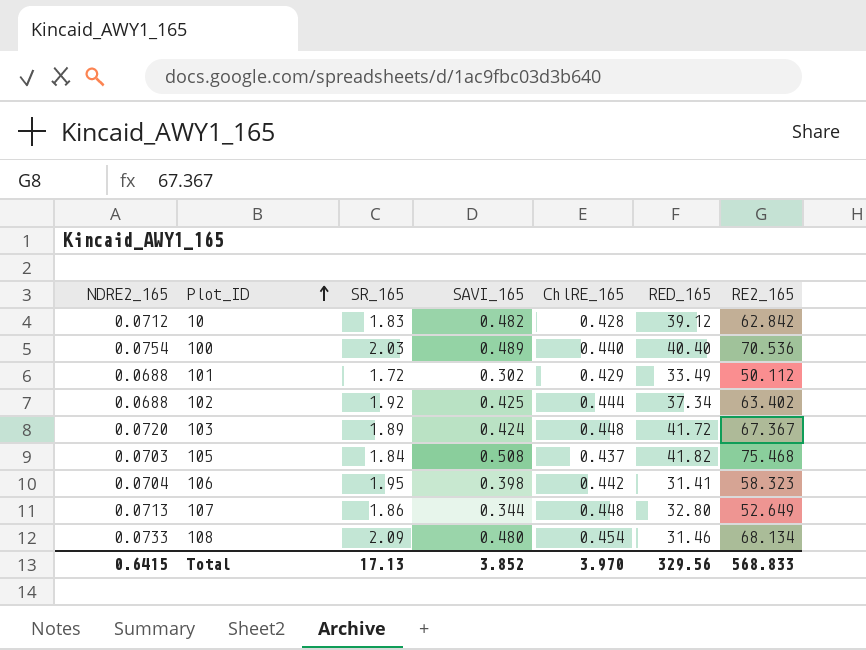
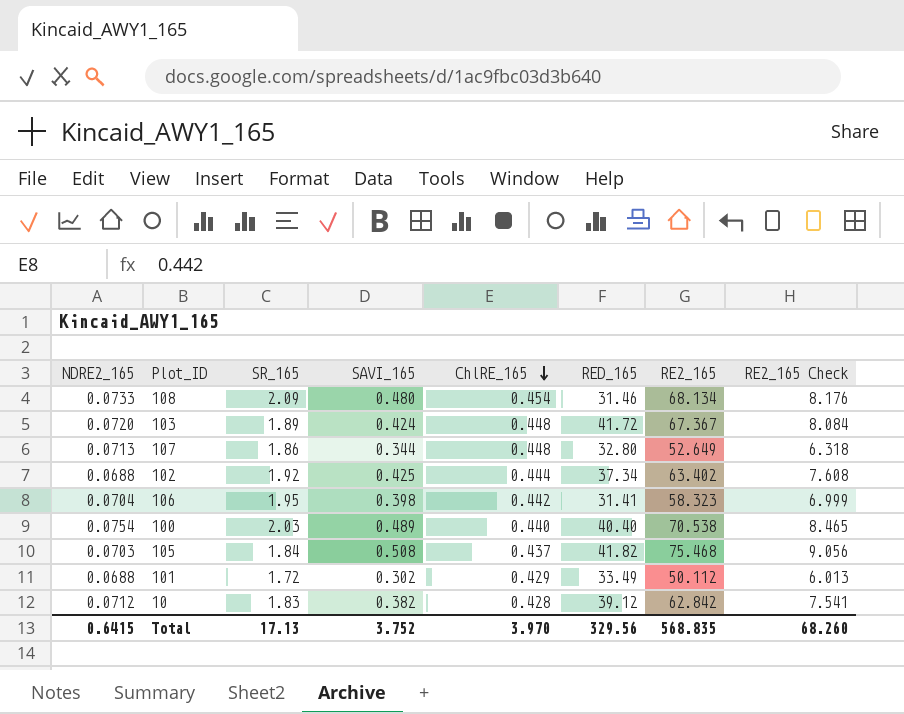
row order: Plot_ID ascending -> ChlRE_165 descending
column RE2_165 Check | formula: none -> [RE2_165] * 0.12
100 | RE2_165: 70.536 -> 70.538
10 | SAVI_165: 0.482 -> 0.382
Total | SAVI_165: 3.852 -> 3.752
Total | RE2_165: 568.833 -> 568.835

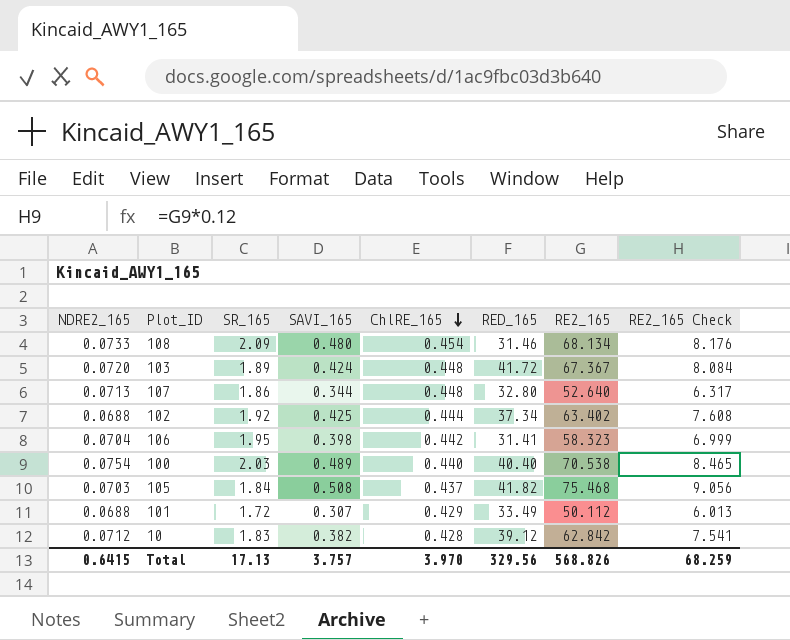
107 | RE2_165: 52.649 -> 52.640
107 | RE2_165 Check: 6.318 -> 6.317
101 | SAVI_165: 0.302 -> 0.307
Total | SAVI_165: 3.752 -> 3.757
Total | RE2_165: 568.835 -> 568.826
Total | RE2_165 Check: 68.260 -> 68.259

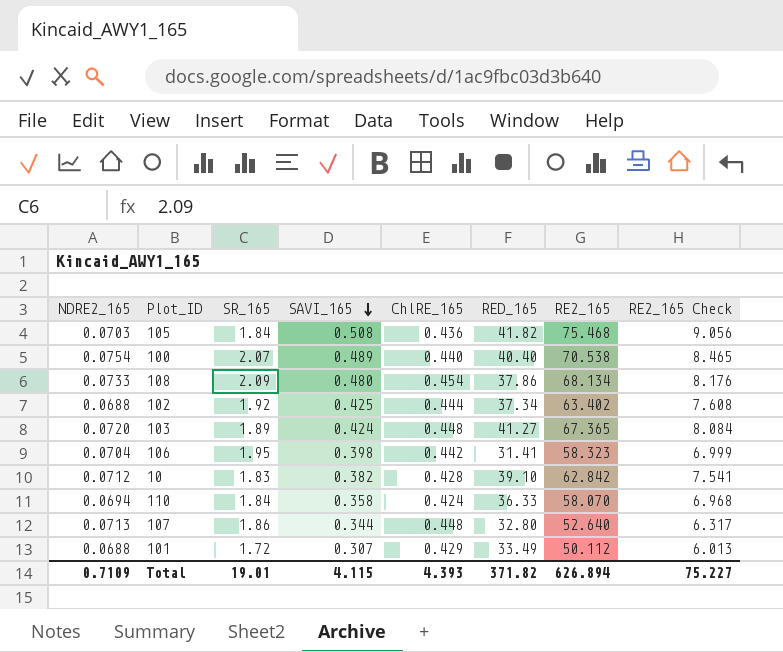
row order: ChlRE_165 descending -> SAVI_165 descending
105 | ChlRE_165: 0.437 -> 0.436
100 | SR_165: 2.03 -> 2.07
108 | RED_165: 31.46 -> 37.86
103 | RED_165: 41.72 -> 41.27
103 | RE2_165: 67.367 -> 67.365
10 | RED_165: 39.12 -> 39.10
row 110: none -> 0.0694 | 1.84 | 0.358 | 0.424 | 36.33 | 58.070 | 6.968
Total | NDRE2_165: 0.6415 -> 0.7109
Total | SR_165: 17.13 -> 19.01
Total | SAVI_165: 3.757 -> 4.115
Total | ChlRE_165: 3.970 -> 4.393
Total | RED_165: 329.56 -> 371.82
Total | RE2_165: 568.826 -> 626.894
Total | RE2_165 Check: 68.259 -> 75.227

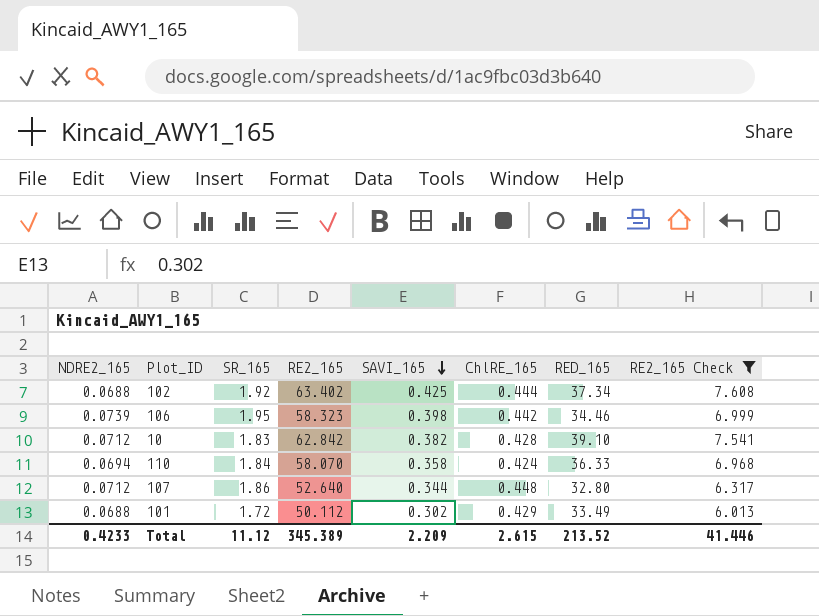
filter: none -> RE2_165 Check <= 7.608
column RE2_165 | position: 7 -> 4
106 | NDRE2_165: 0.0704 -> 0.0739
106 | RED_165: 31.41 -> 34.46
107 | NDRE2_165: 0.0713 -> 0.0712
101 | SAVI_165: 0.307 -> 0.302
Total | NDRE2_165: 0.7109 -> 0.4233
Total | SR_165: 19.01 -> 11.12
Total | RE2_165: 626.894 -> 345.389
Total | SAVI_165: 4.115 -> 2.209
Total | ChlRE_165: 4.393 -> 2.615
Total | RED_165: 371.82 -> 213.52
Total | RE2_165 Check: 75.227 -> 41.446

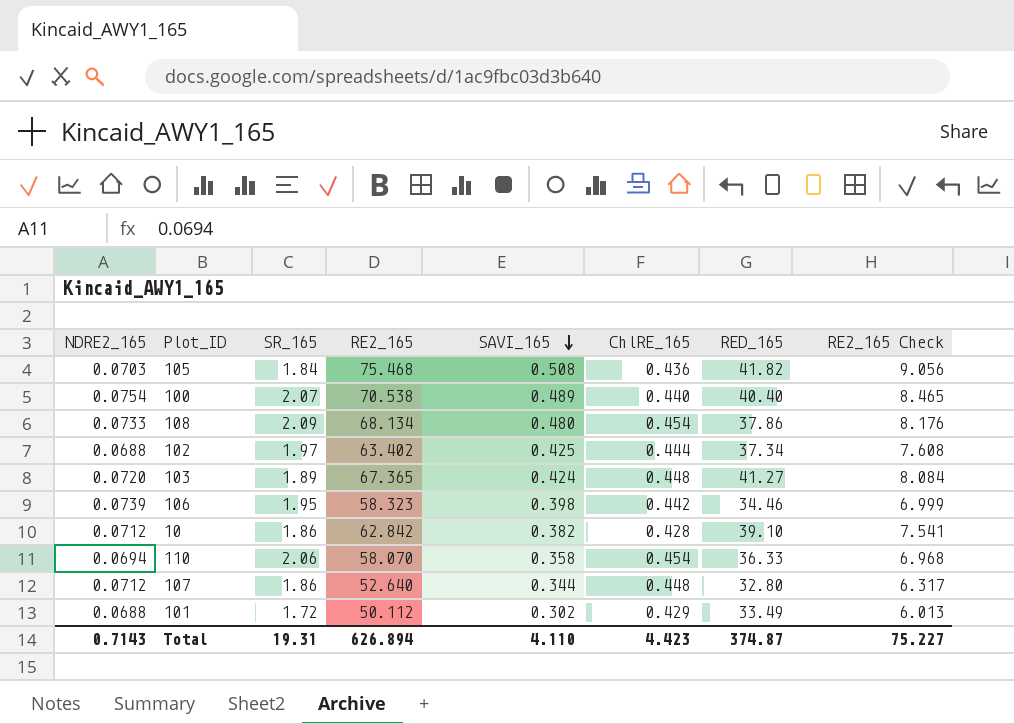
filter: RE2_165 Check <= 7.608 -> none
102 | SR_165: 1.92 -> 1.97
10 | SR_165: 1.83 -> 1.86
110 | SR_165: 1.84 -> 2.06
110 | ChlRE_165: 0.424 -> 0.454
Total | NDRE2_165: 0.4233 -> 0.7143
Total | SR_165: 11.12 -> 19.31
Total | RE2_165: 345.389 -> 626.894
Total | SAVI_165: 2.209 -> 4.110
Total | ChlRE_165: 2.615 -> 4.423
Total | RED_165: 213.52 -> 374.87
Total | RE2_165 Check: 41.446 -> 75.227

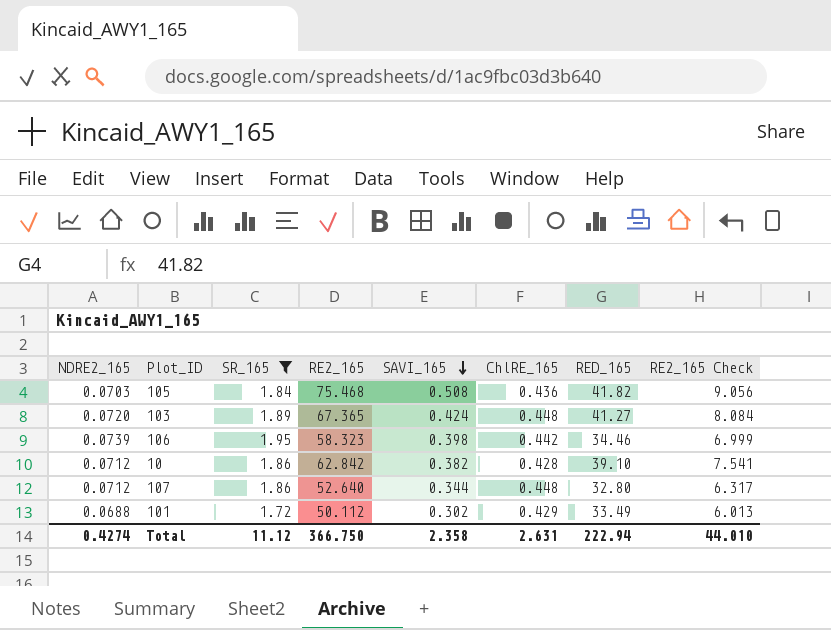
filter: none -> SR_165 <= 1.95
Total | NDRE2_165: 0.7143 -> 0.4274
Total | SR_165: 19.31 -> 11.12
Total | RE2_165: 626.894 -> 366.750
Total | SAVI_165: 4.110 -> 2.358
Total | ChlRE_165: 4.423 -> 2.631
Total | RED_165: 374.87 -> 222.94
Total | RE2_165 Check: 75.227 -> 44.010

